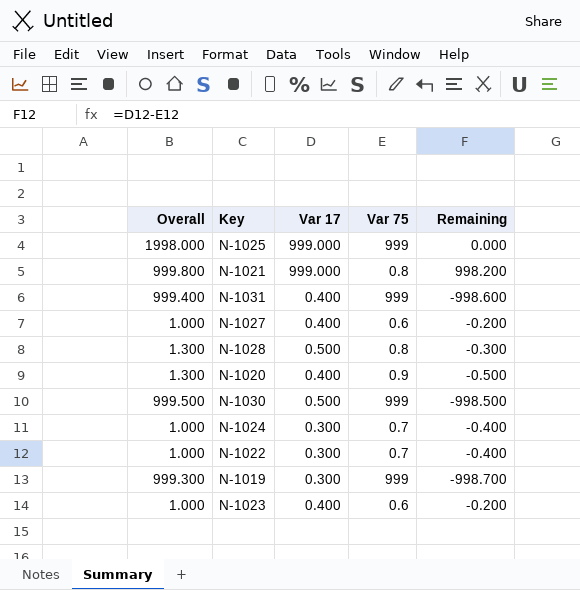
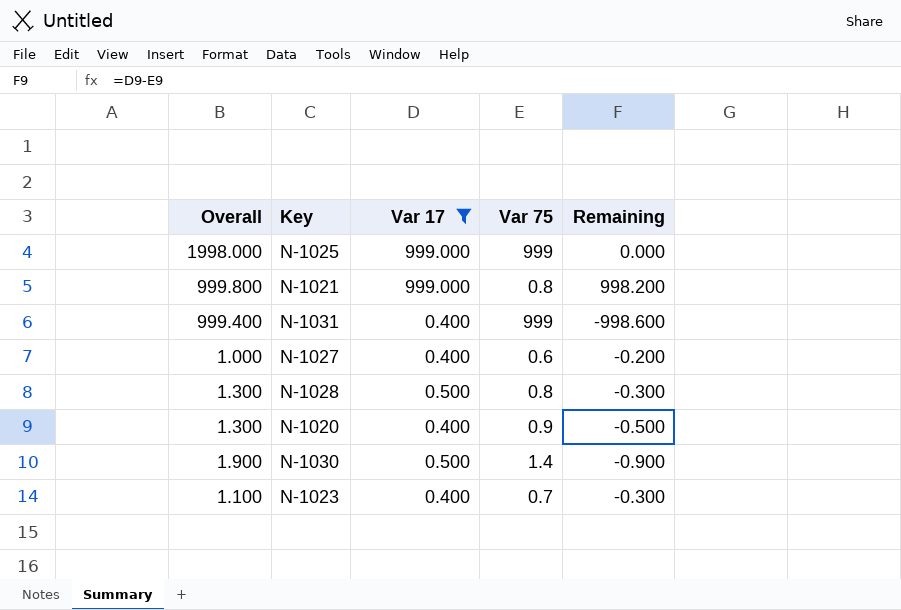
filter: none -> Var 17 != 0.300
N-1030 | Overall: 999.500 -> 1.900
N-1030 | Var 75: 999 -> 1.4
N-1030 | Remaining: -998.500 -> -0.900
N-1023 | Overall: 1.000 -> 1.100
N-1023 | Var 75: 0.6 -> 0.7
N-1023 | Remaining: -0.200 -> -0.300

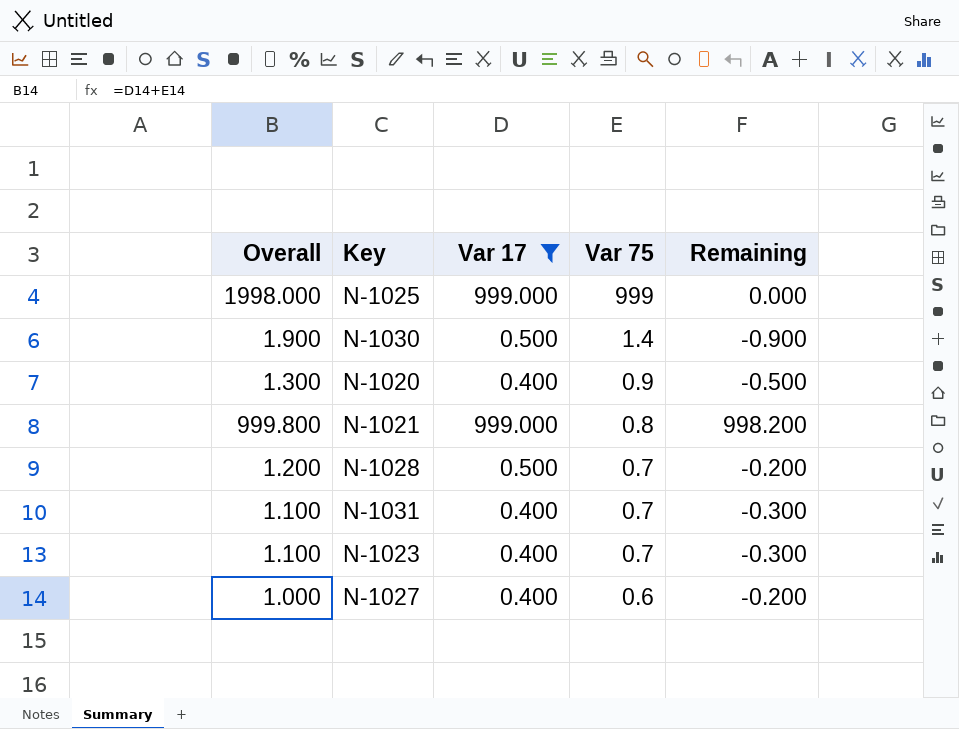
row order: none -> Var 75 descending
N-1028 | Overall: 1.300 -> 1.200
N-1028 | Var 75: 0.8 -> 0.7
N-1028 | Remaining: -0.300 -> -0.200
N-1031 | Overall: 999.400 -> 1.100
N-1031 | Var 75: 999 -> 0.7
N-1031 | Remaining: -998.600 -> -0.300

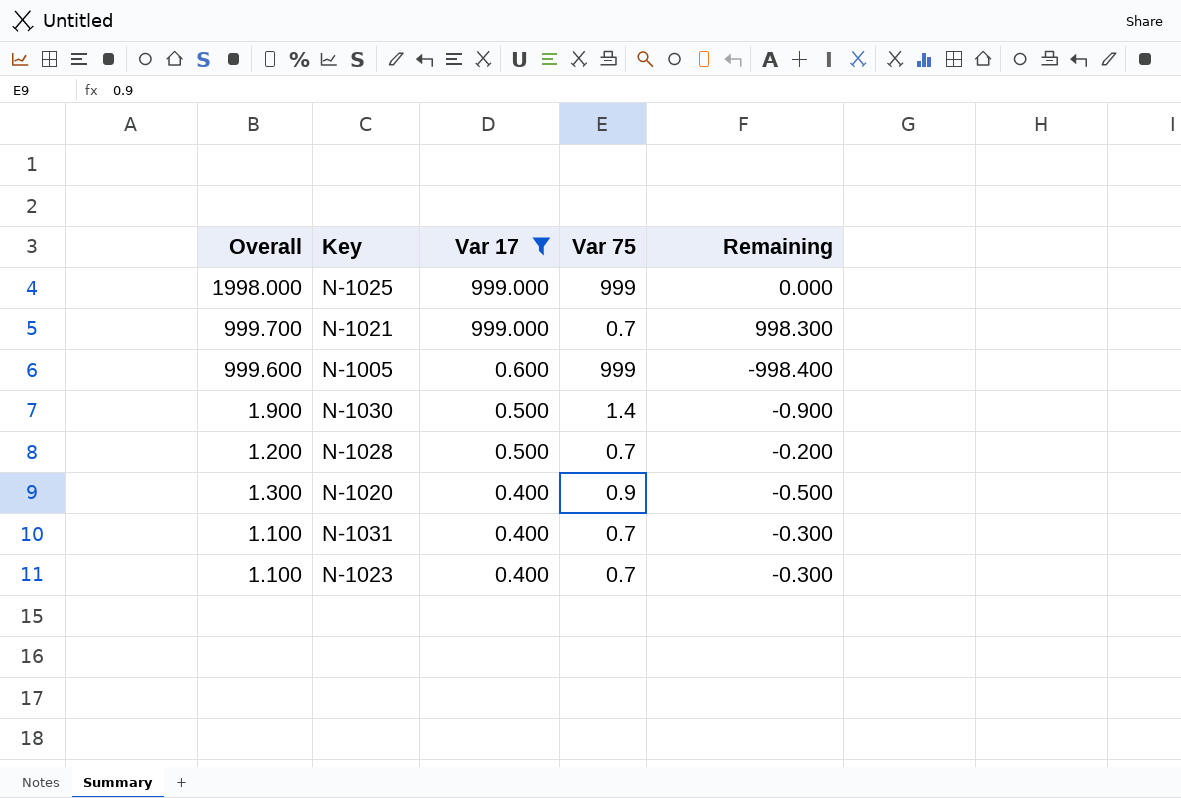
row order: Var 75 descending -> Var 17 descending
row N-1027: 1.000 | 0.400 | 0.6 | -0.200 -> none
N-1021 | Overall: 999.800 -> 999.700
N-1021 | Var 75: 0.8 -> 0.7
N-1021 | Remaining: 998.200 -> 998.300
row N-1005: none -> 999.600 | 0.600 | 999 | -998.400

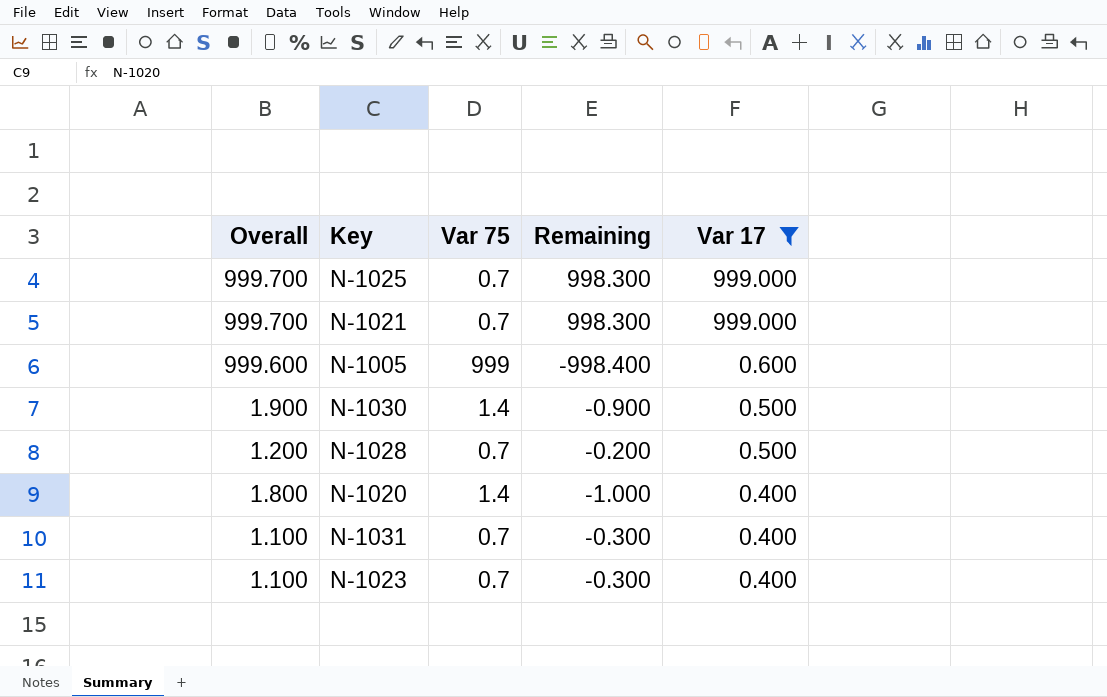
column Var 17 | position: 3 -> 5
N-1025 | Overall: 1998.000 -> 999.700
N-1025 | Var 75: 999 -> 0.7
N-1025 | Remaining: 0.000 -> 998.300
N-1020 | Overall: 1.300 -> 1.800
N-1020 | Var 75: 0.9 -> 1.4
N-1020 | Remaining: -0.500 -> -1.000

